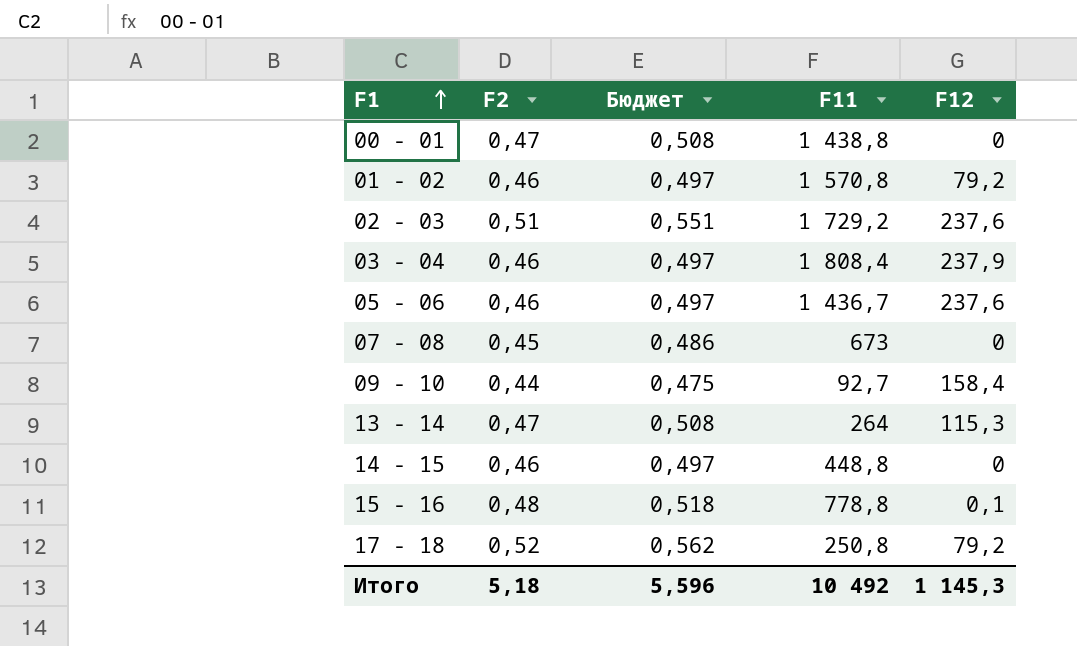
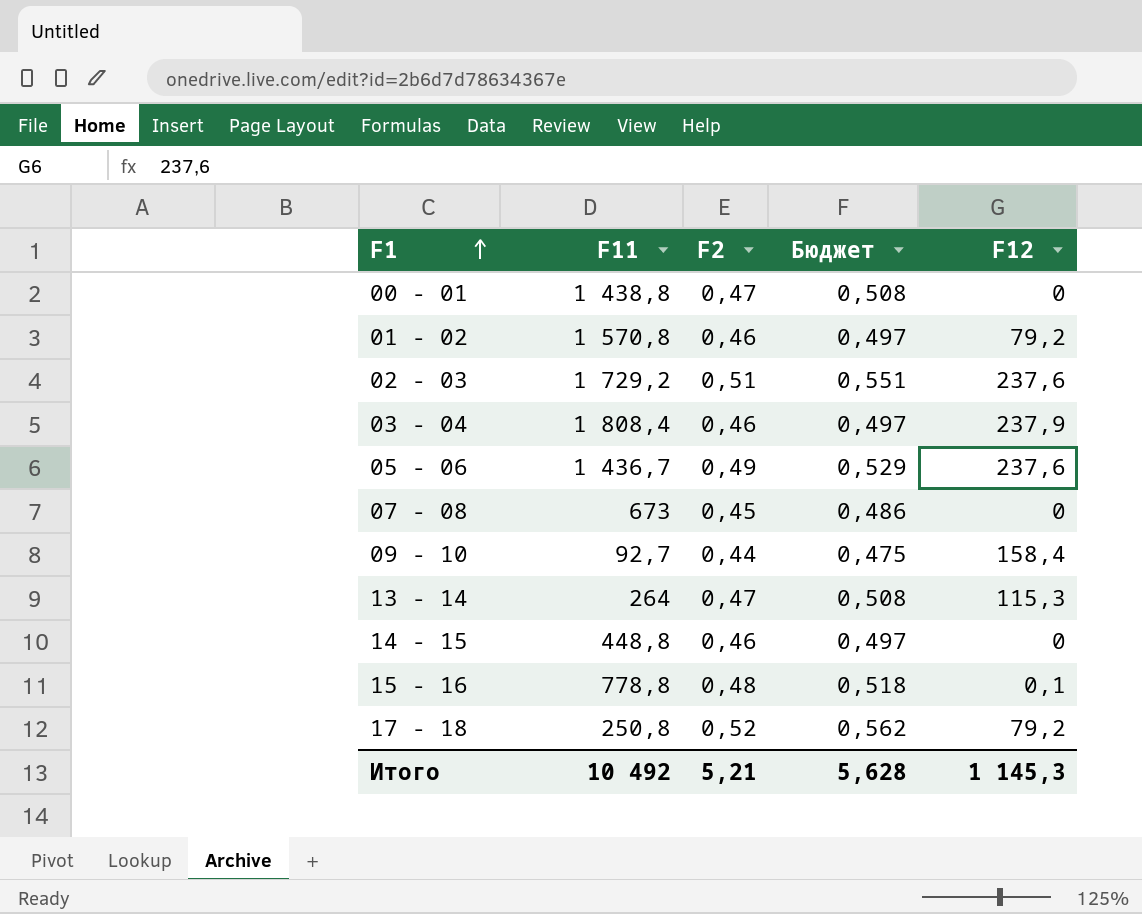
column F11 | position: 4 -> 2
05 - 06 | F2: 0,46 -> 0,49
05 - 06 | Бюджет: 0,497 -> 0,529
Итого | F2: 5,18 -> 5,21
Итого | Бюджет: 5,596 -> 5,628

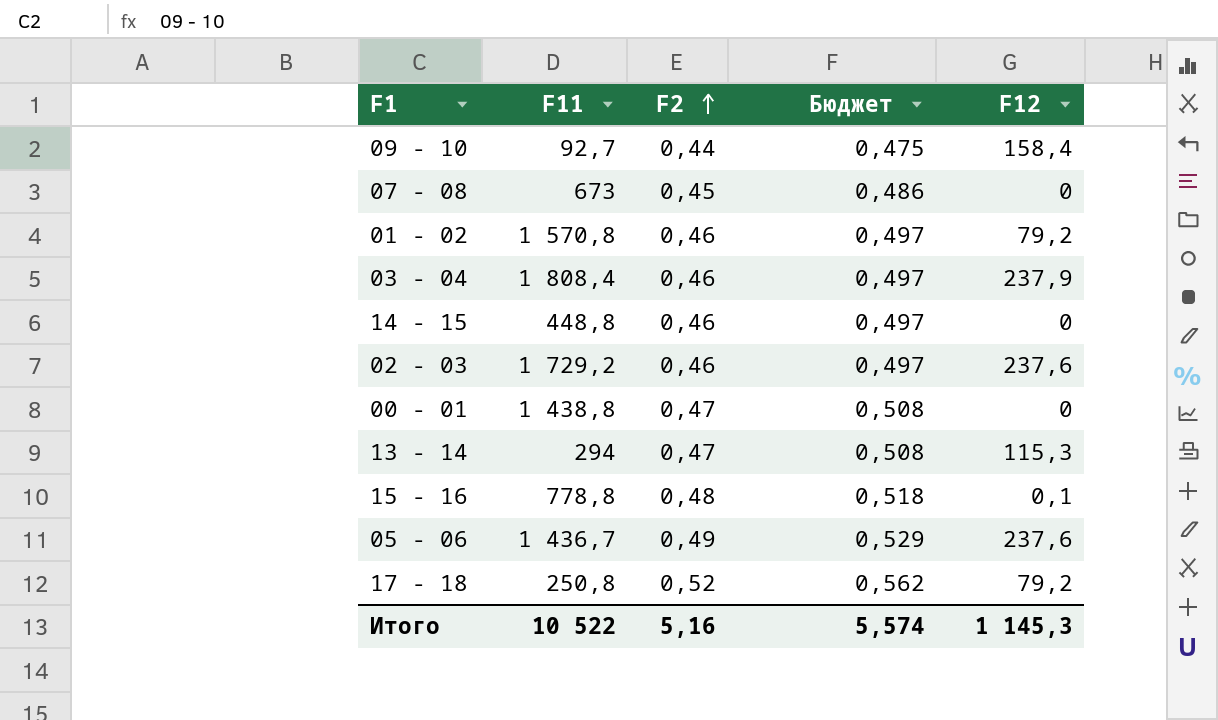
row order: F1 ascending -> F2 ascending
02 - 03 | F2: 0,51 -> 0,46
02 - 03 | Бюджет: 0,551 -> 0,497
13 - 14 | F11: 264 -> 294
Итого | F11: 10 492 -> 10 522
Итого | F2: 5,21 -> 5,16
Итого | Бюджет: 5,628 -> 5,574

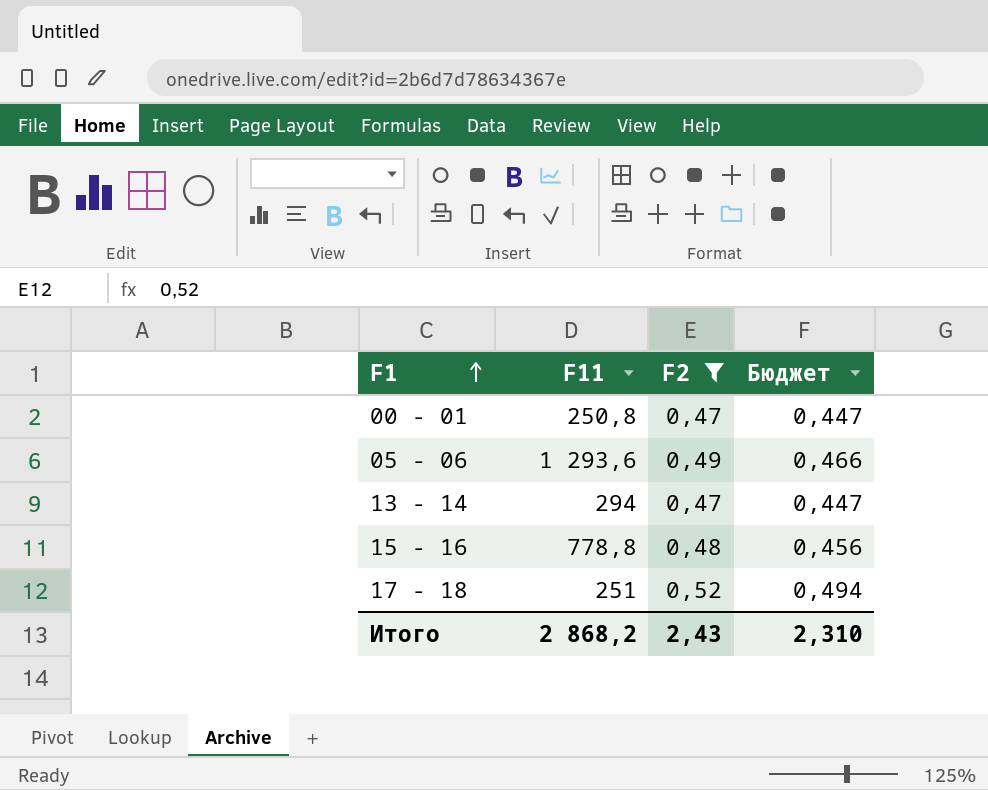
filter: none -> F2 >= 0,47
row order: F2 ascending -> F1 ascending
column F12 | position: 5 -> none
column Бюджет | formula: [F2] * 1,08 -> [F2] * 0,95
00 - 01 | F11: 1 438,8 -> 250,8
05 - 06 | F11: 1 436,7 -> 1 293,6
17 - 18 | F11: 250,8 -> 251
Итого | F11: 10 522 -> 2 868,2
Итого | F2: 5,16 -> 2,43
Итого | Бюджет: 5,574 -> 2,310

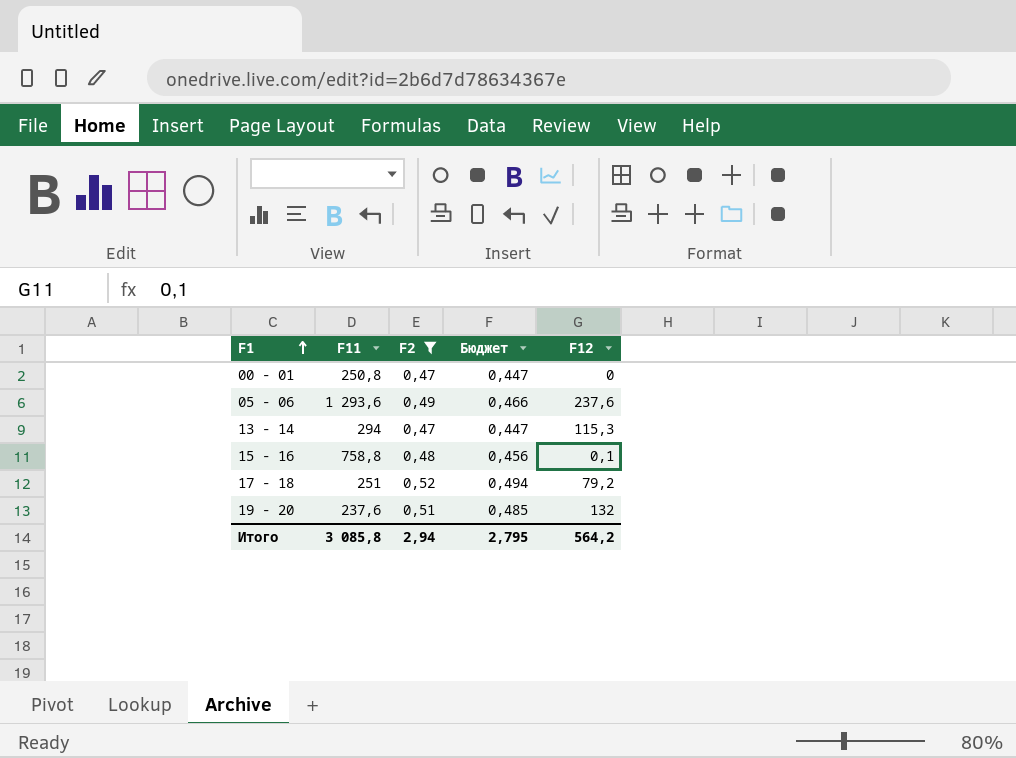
column F12 | position: none -> 5
15 - 16 | F11: 778,8 -> 758,8
row 19 - 20: none -> 237,6 | 0,51 | 0,485 | 132
Итого | F11: 2 868,2 -> 3 085,8
Итого | F2: 2,43 -> 2,94
Итого | Бюджет: 2,310 -> 2,795

